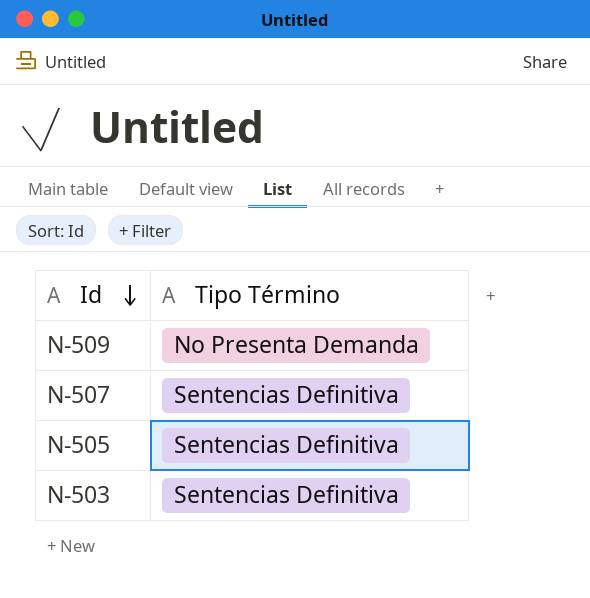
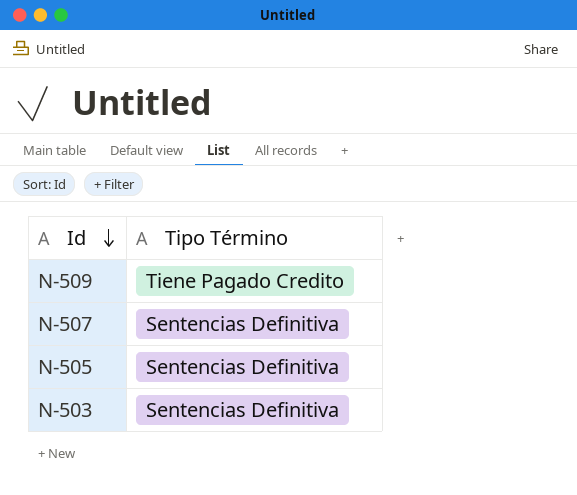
N-509 | Tipo Término: No Presenta Demanda -> Tiene Pagado Credito

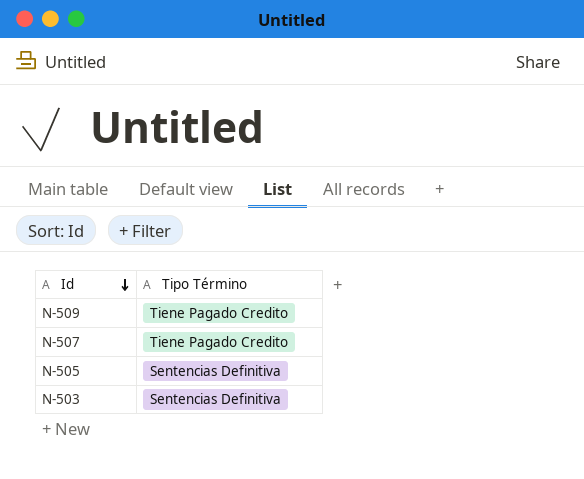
N-507 | Tipo Término: Sentencias Definitiva -> Tiene Pagado Credito

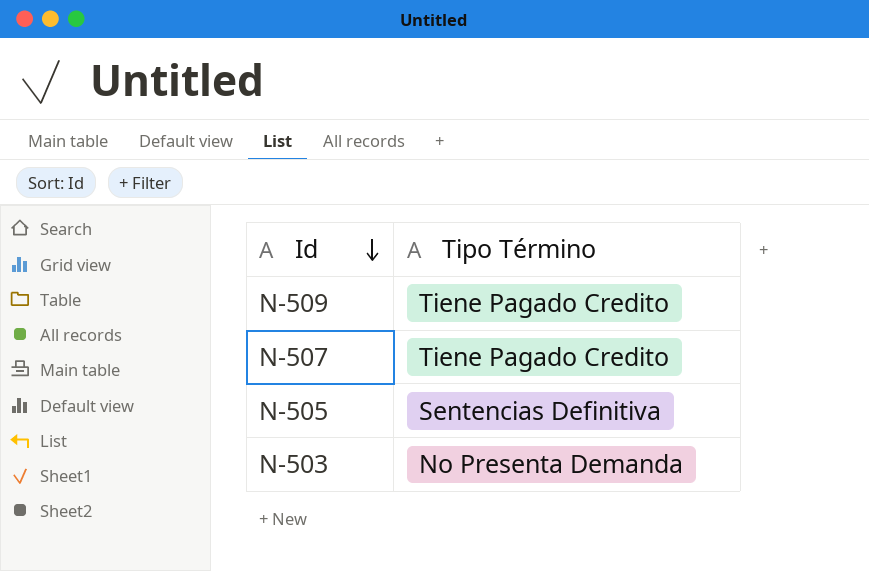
N-503 | Tipo Término: Sentencias Definitiva -> No Presenta Demanda

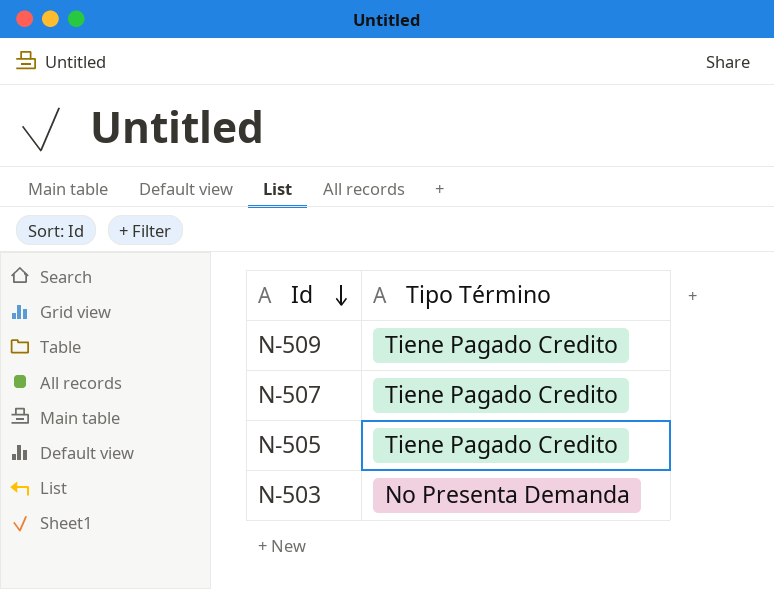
N-505 | Tipo Término: Sentencias Definitiva -> Tiene Pagado Credito

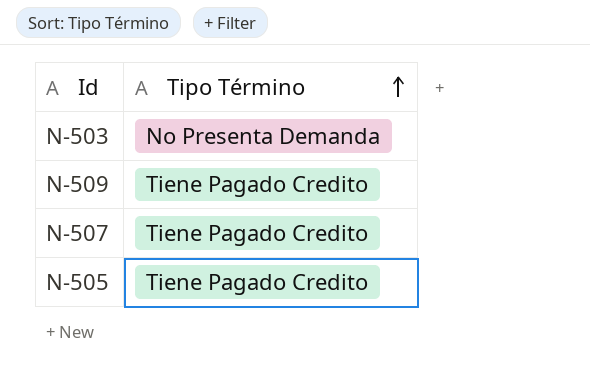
row order: Id descending -> Tipo Término ascending

